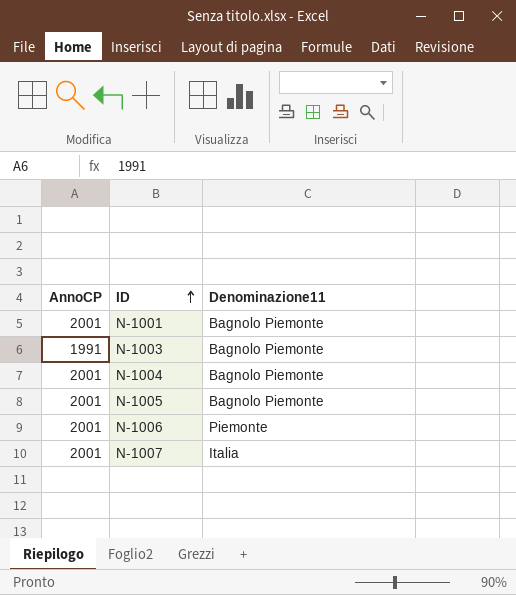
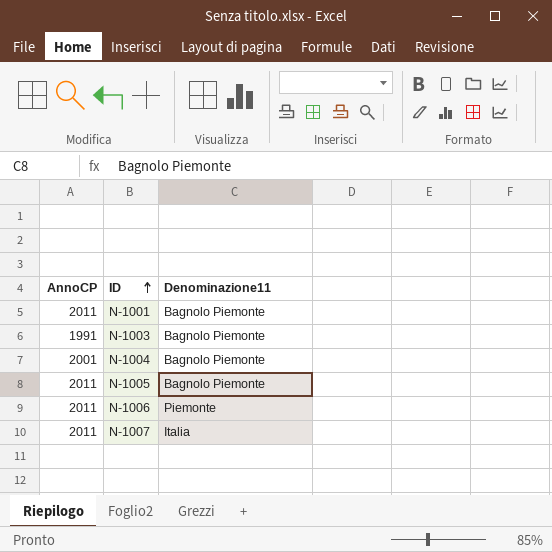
N-1001 | AnnoCP: 2001 -> 2011
N-1005 | AnnoCP: 2001 -> 2011
N-1006 | AnnoCP: 2001 -> 2011
N-1007 | AnnoCP: 2001 -> 2011

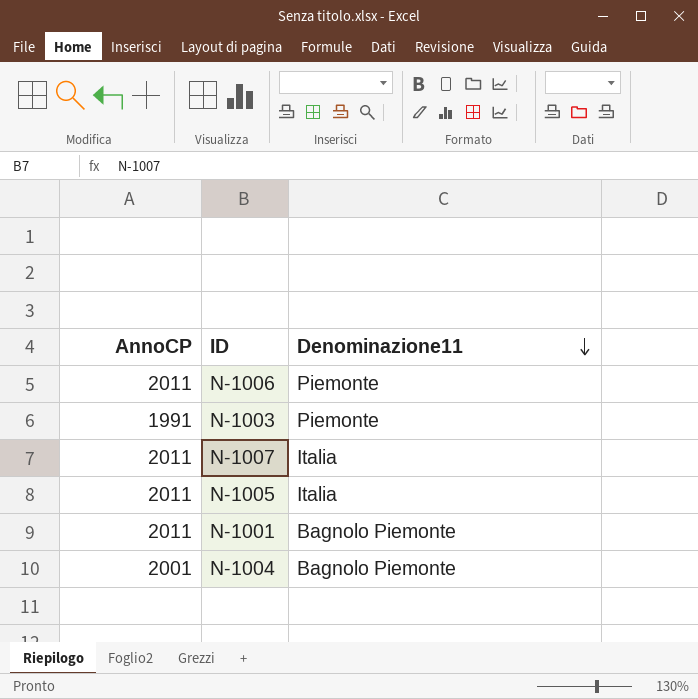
row order: ID ascending -> Denominazione11 descending
N-1003 | Denominazione11: Bagnolo Piemonte -> Piemonte
N-1005 | Denominazione11: Bagnolo Piemonte -> Italia

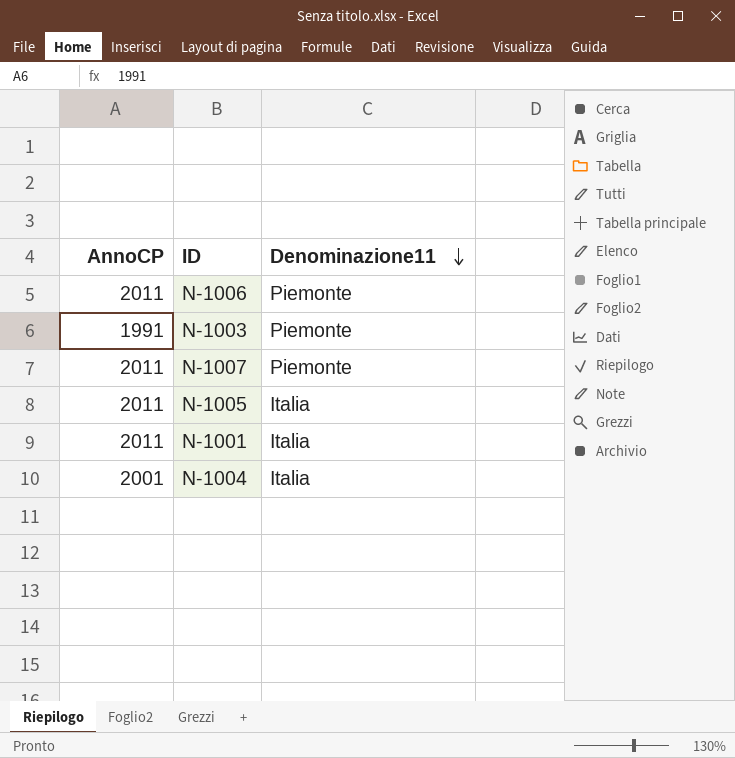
N-1007 | Denominazione11: Italia -> Piemonte
N-1001 | Denominazione11: Bagnolo Piemonte -> Italia
N-1004 | Denominazione11: Bagnolo Piemonte -> Italia

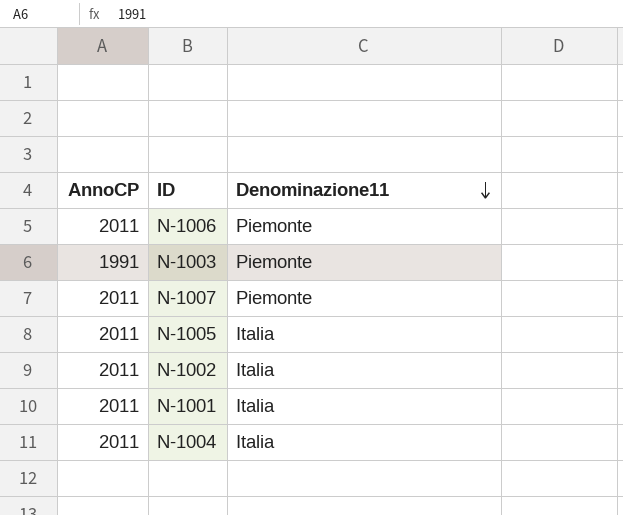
row N-1002: none -> 2011 | Italia
N-1004 | AnnoCP: 2001 -> 2011

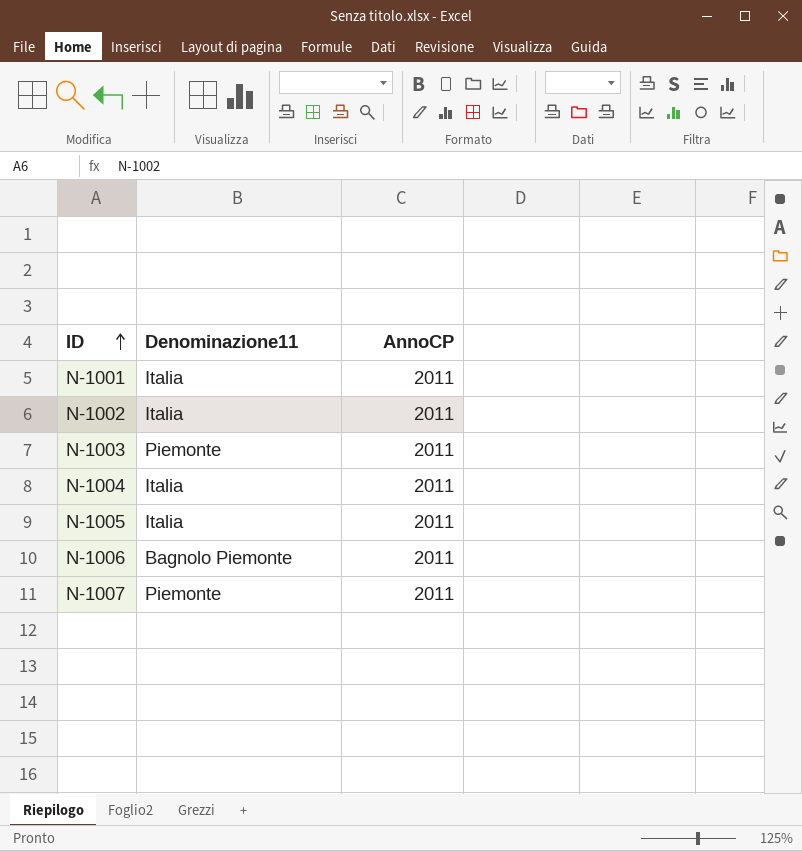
row order: Denominazione11 descending -> ID ascending
column AnnoCP | position: 1 -> 3
N-1003 | AnnoCP: 1991 -> 2011
N-1006 | Denominazione11: Piemonte -> Bagnolo Piemonte

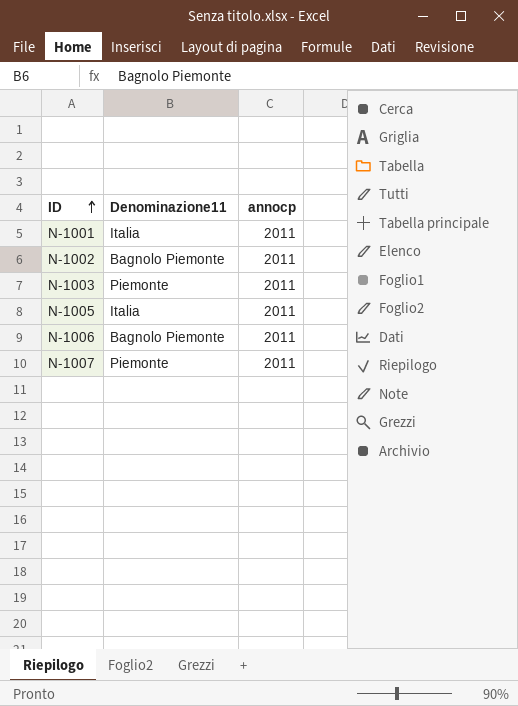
column name: AnnoCP -> annocp
row N-1004: Italia | 2011 -> none
N-1002 | Denominazione11: Italia -> Bagnolo Piemonte

